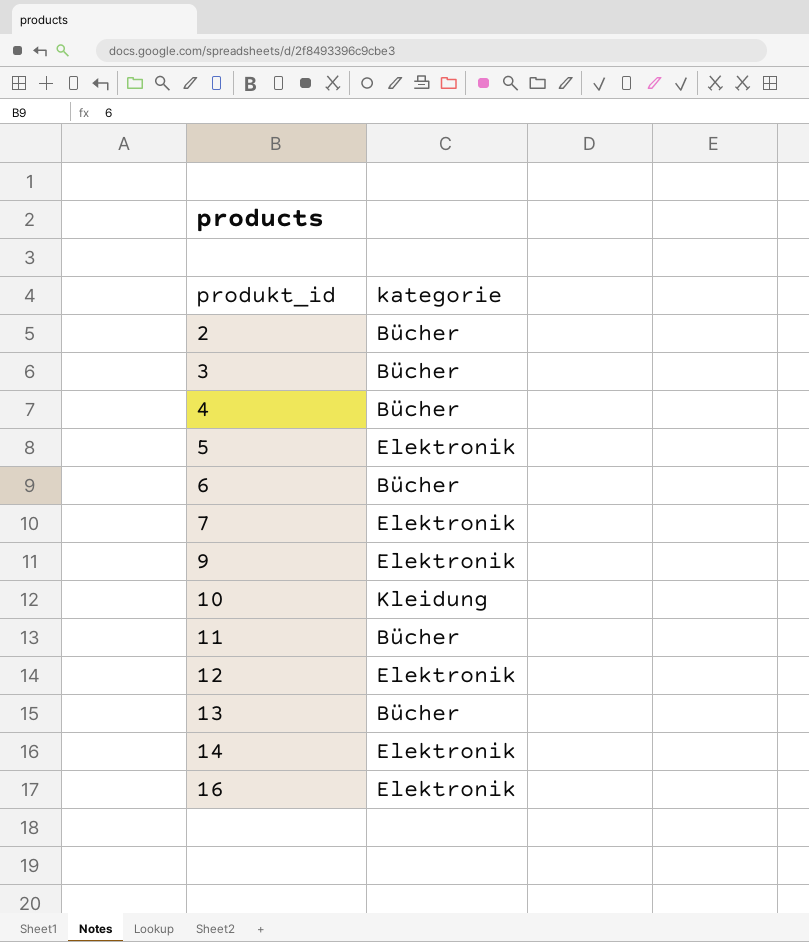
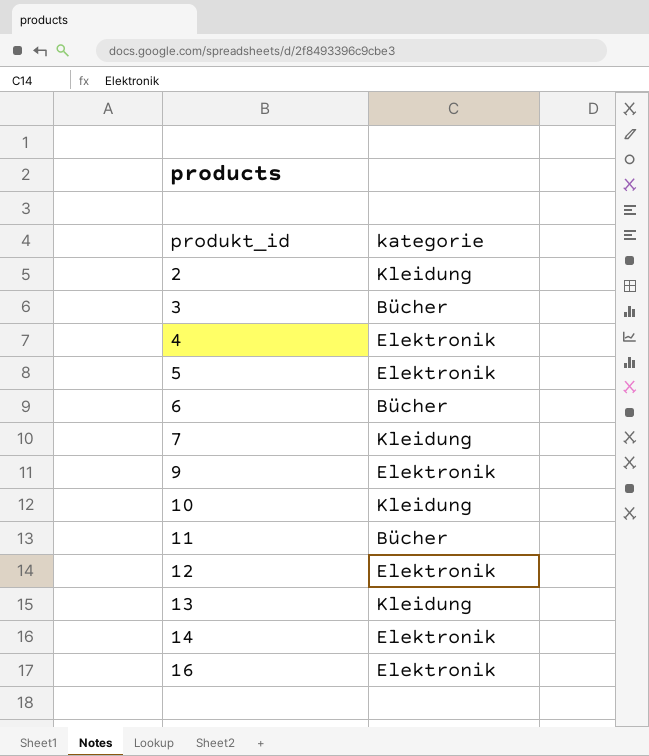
2 | kategorie: Bücher -> Kleidung
4 | kategorie: Bücher -> Elektronik
7 | kategorie: Elektronik -> Kleidung
13 | kategorie: Bücher -> Kleidung

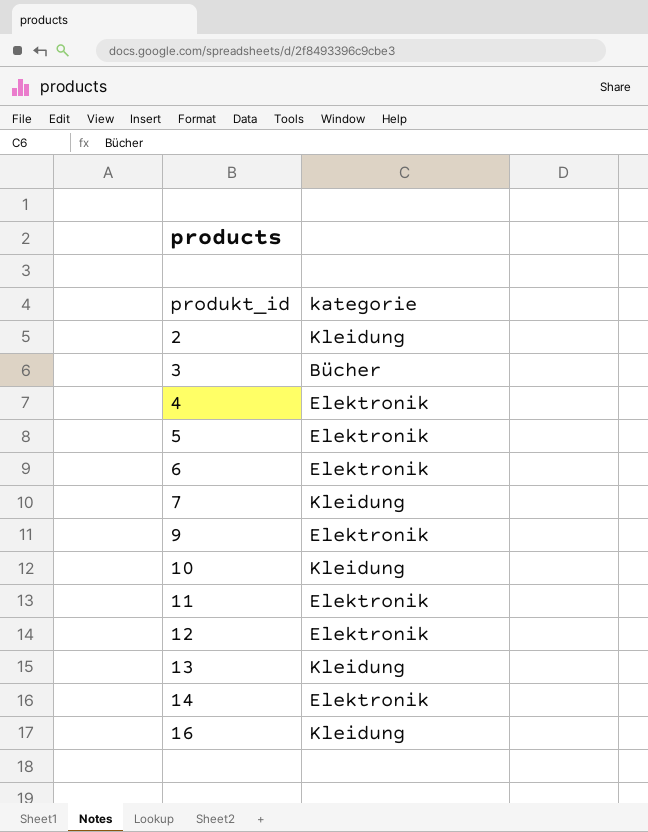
6 | kategorie: Bücher -> Elektronik
11 | kategorie: Bücher -> Elektronik
16 | kategorie: Elektronik -> Kleidung

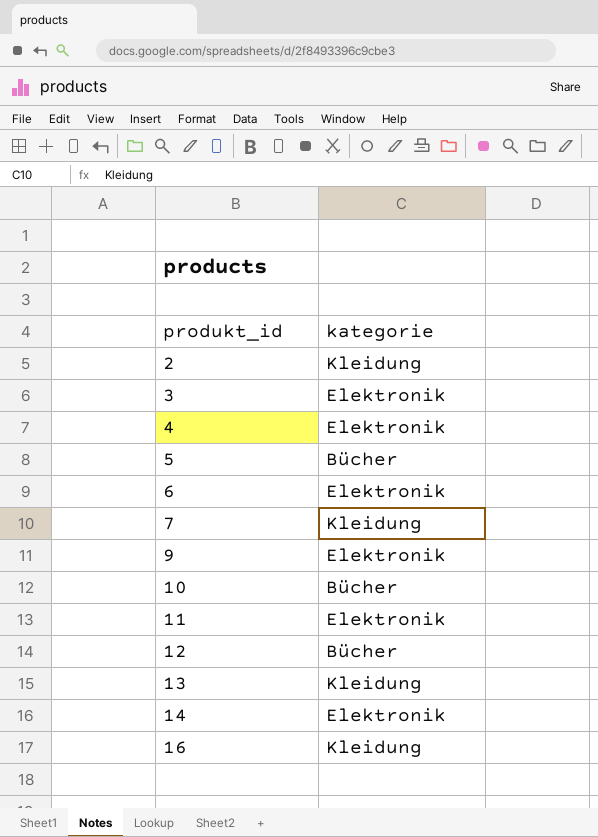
3 | kategorie: Bücher -> Elektronik
5 | kategorie: Elektronik -> Bücher
10 | kategorie: Kleidung -> Bücher
12 | kategorie: Elektronik -> Bücher

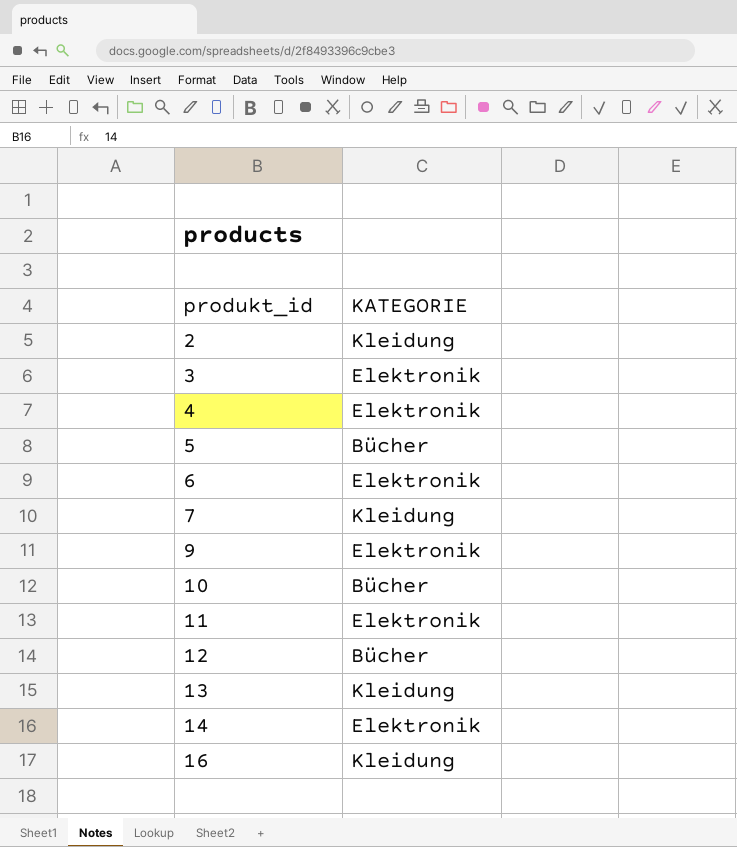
column name: kategorie -> KATEGORIE

